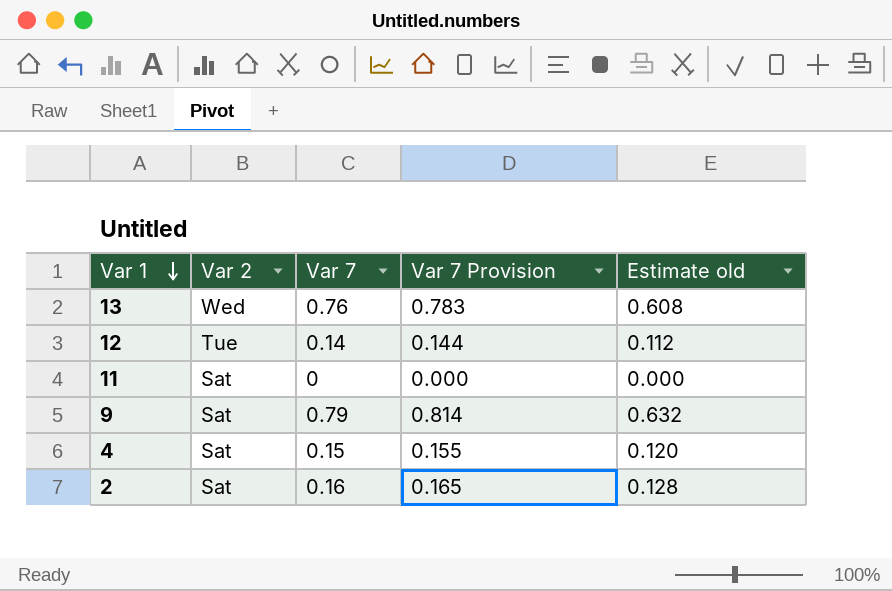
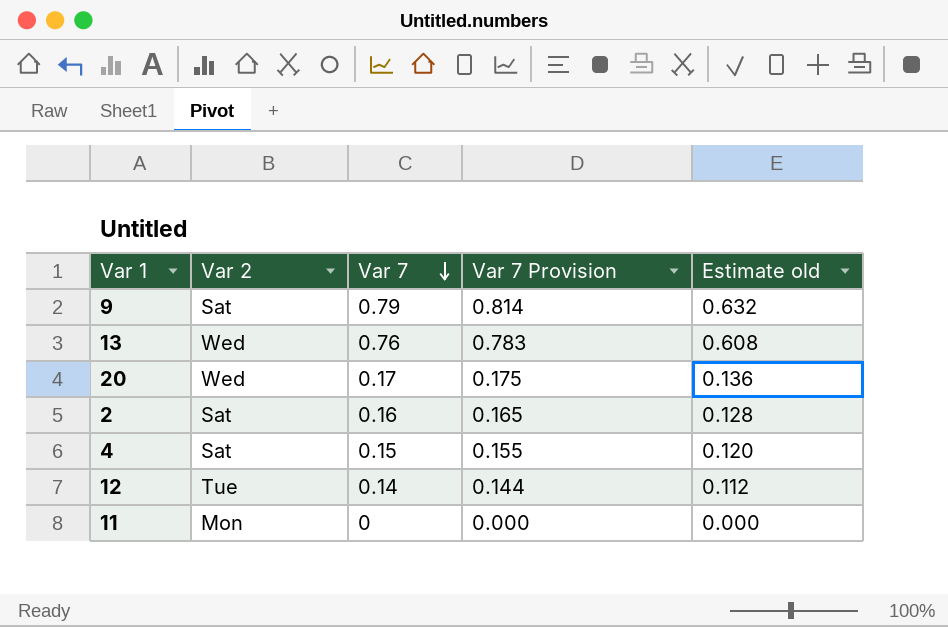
row order: Var 1 descending -> Var 7 descending
row 20: none -> Wed | 0.17 | 0.175 | 0.136
11 | Var 2: Sat -> Mon

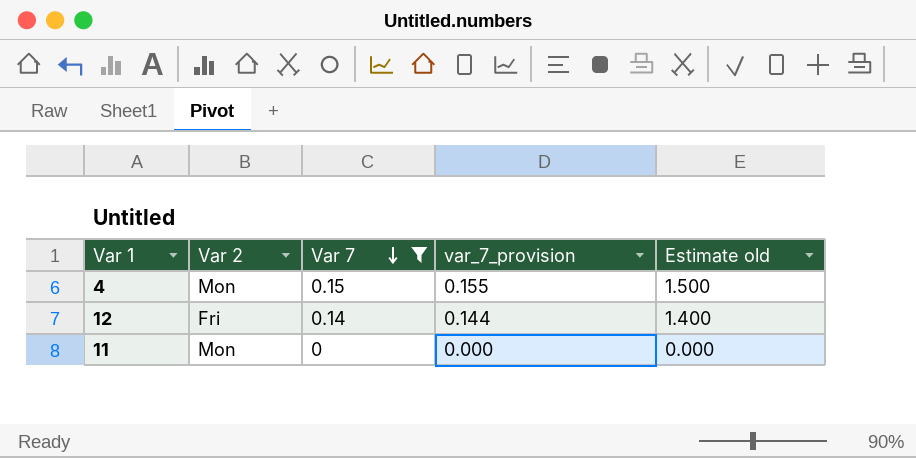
filter: none -> Var 7 <= 0.15
column name: Var 7 Provision -> var_7_provision
column Estimate old | formula: [Var 7] * 0.8 -> [Var 7] * 10
4 | Var 2: Sat -> Mon
12 | Var 2: Tue -> Fri

